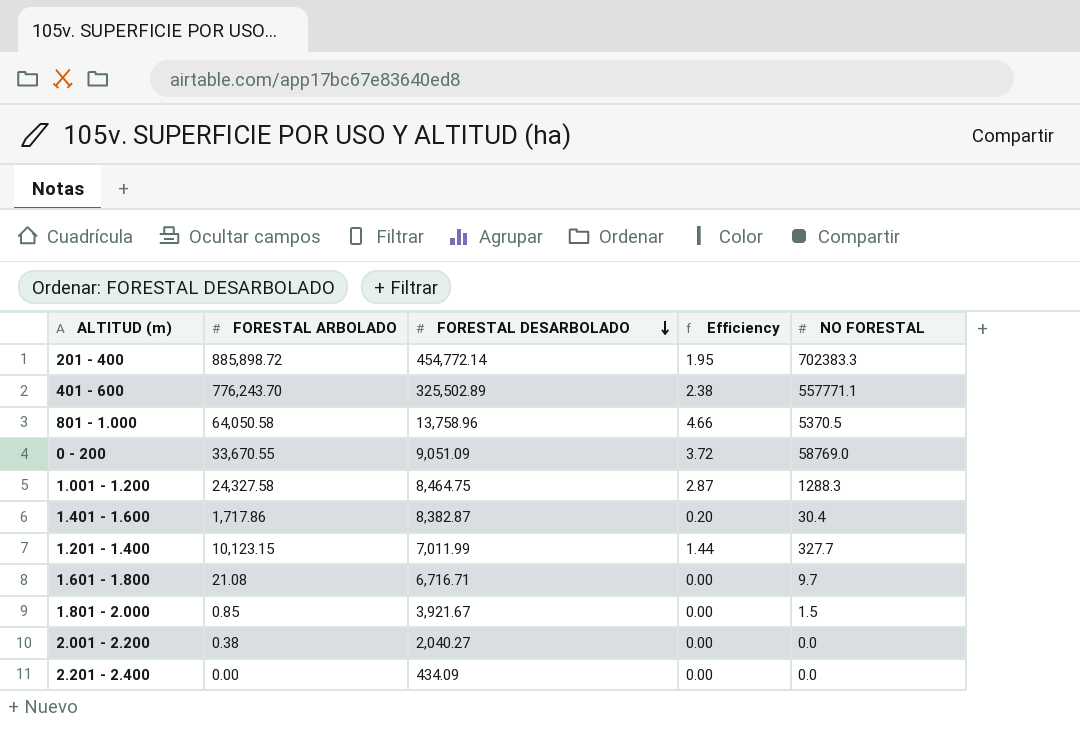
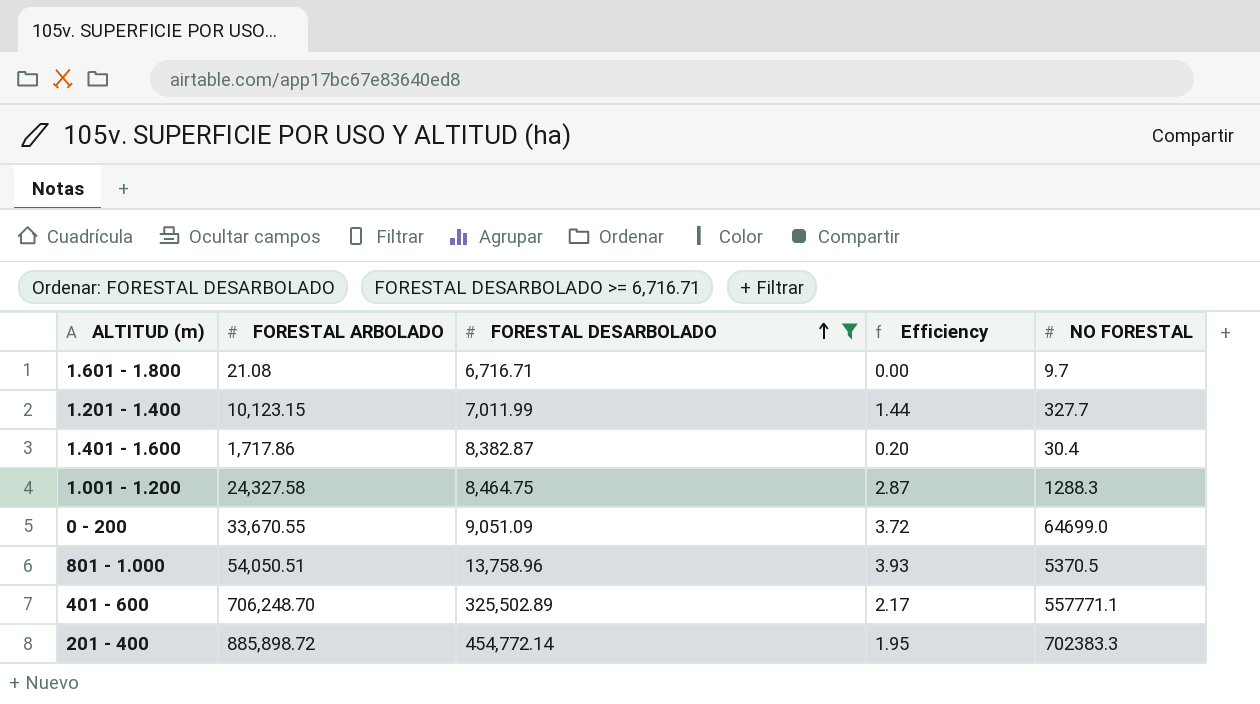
filter: none -> FORESTAL DESARBOLADO >= 6,716.71
row order: FORESTAL DESARBOLADO descending -> FORESTAL DESARBOLADO ascending
0 - 200 | NO FORESTAL: 58769.0 -> 64699.0
801 - 1.000 | FORESTAL ARBOLADO: 64,050.58 -> 54,050.51
801 - 1.000 | Efficiency: 4.66 -> 3.93
401 - 600 | FORESTAL ARBOLADO: 776,243.70 -> 706,248.70
401 - 600 | Efficiency: 2.38 -> 2.17

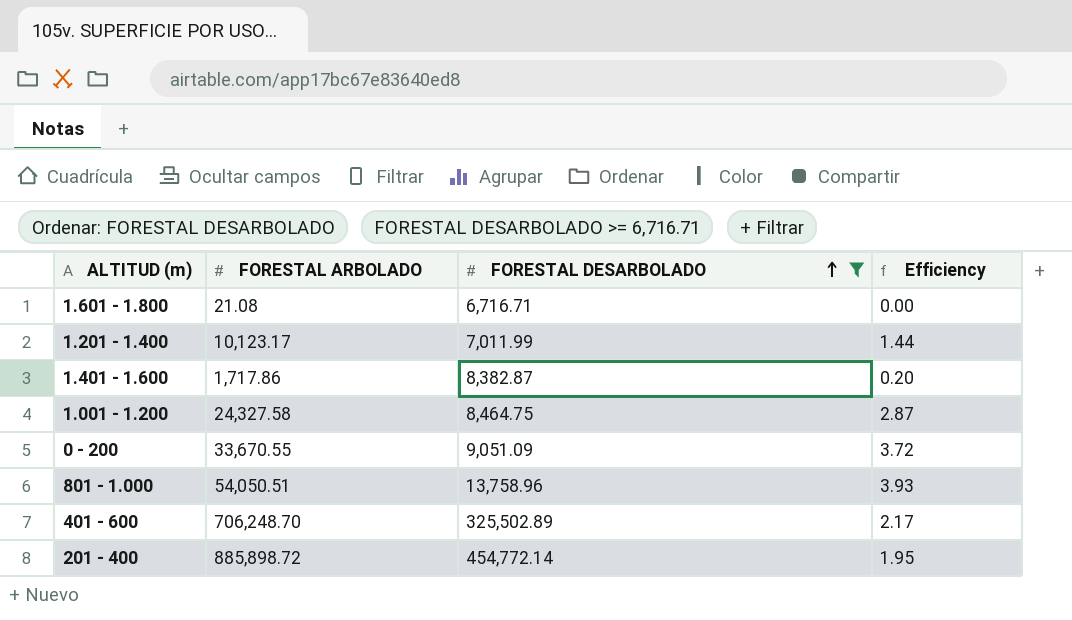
column NO FORESTAL | position: 5 -> none
1.201 - 1.400 | FORESTAL ARBOLADO: 10,123.15 -> 10,123.17

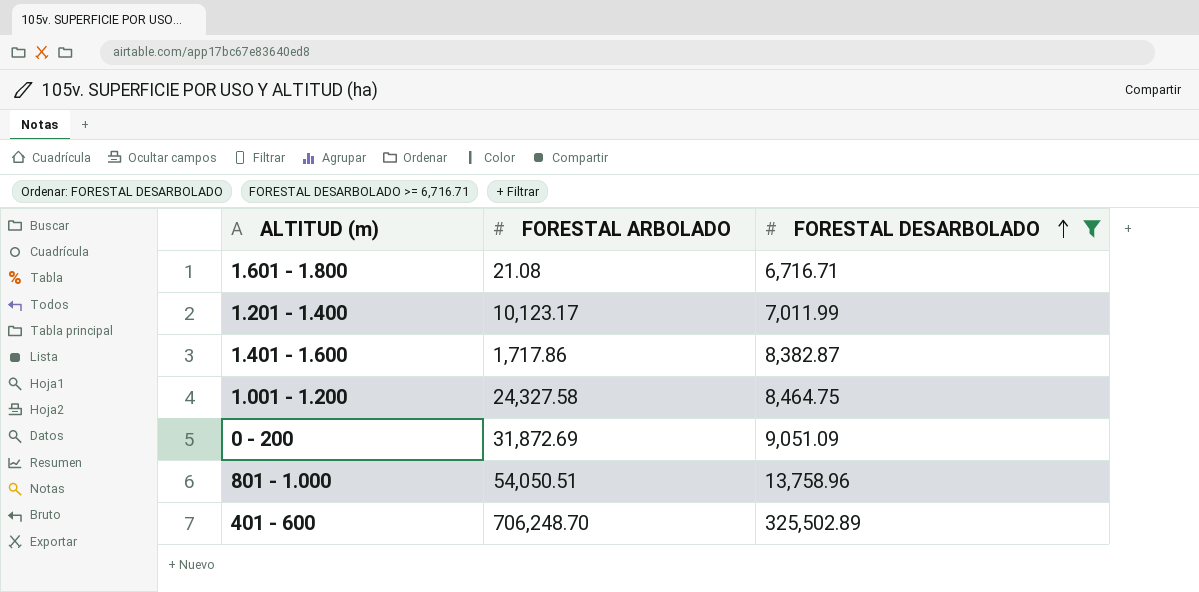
column Efficiency | formula: [FORESTAL ARBOLADO] / [FORESTAL DESARBOLADO] -> none
row 201 - 400: 885,898.72 | 454,772.14 | 1.95 -> none
0 - 200 | FORESTAL ARBOLADO: 33,670.55 -> 31,872.69

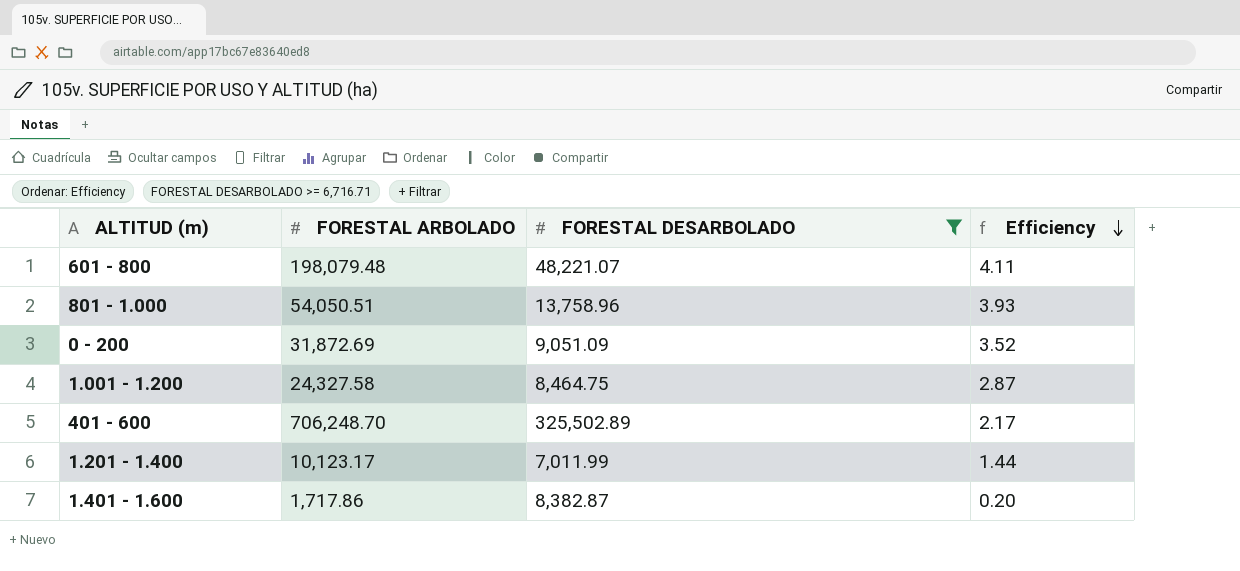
row order: FORESTAL DESARBOLADO ascending -> Efficiency descending
column Efficiency | formula: none -> [FORESTAL ARBOLADO] / [FORESTAL DESARBOLADO]
row 1.601 - 1.800: 21.08 | 6,716.71 -> none
row 601 - 800: none -> 198,079.48 | 48,221.07 | 4.11

